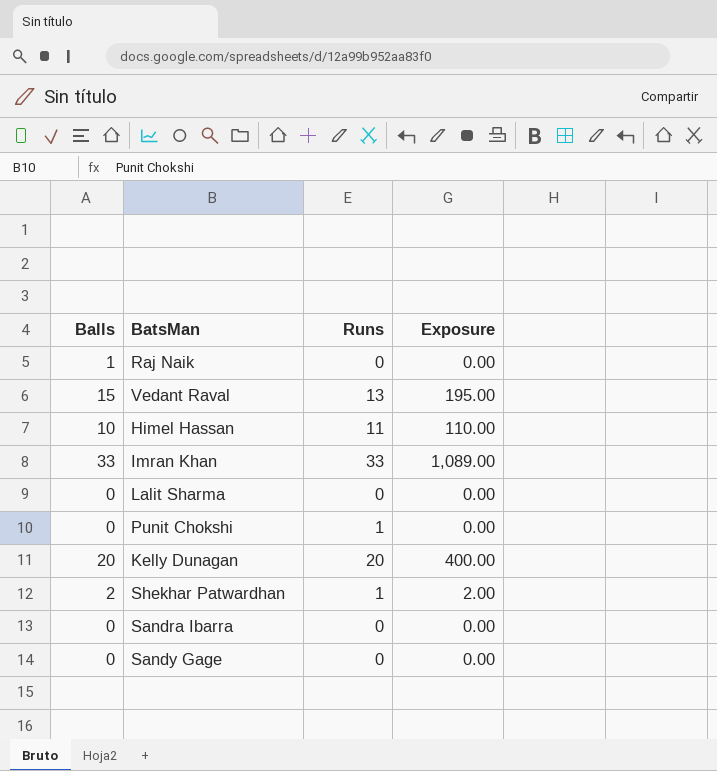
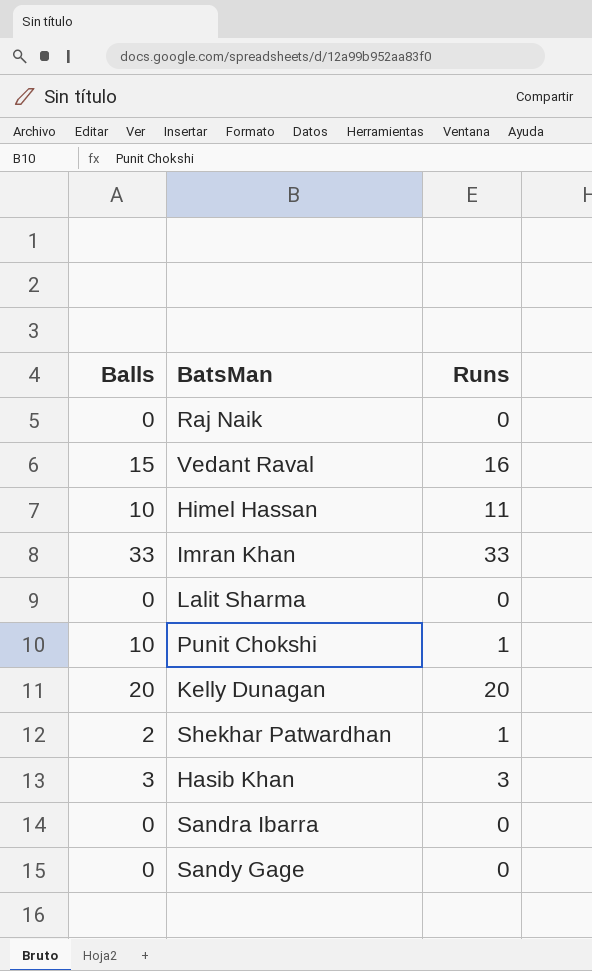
column Exposure | formula: [Balls] * [Runs] -> none
Raj Naik | Balls: 1 -> 0
Vedant Raval | Runs: 13 -> 16
Punit Chokshi | Balls: 0 -> 10
row Hasib Khan: none -> 3 | 3

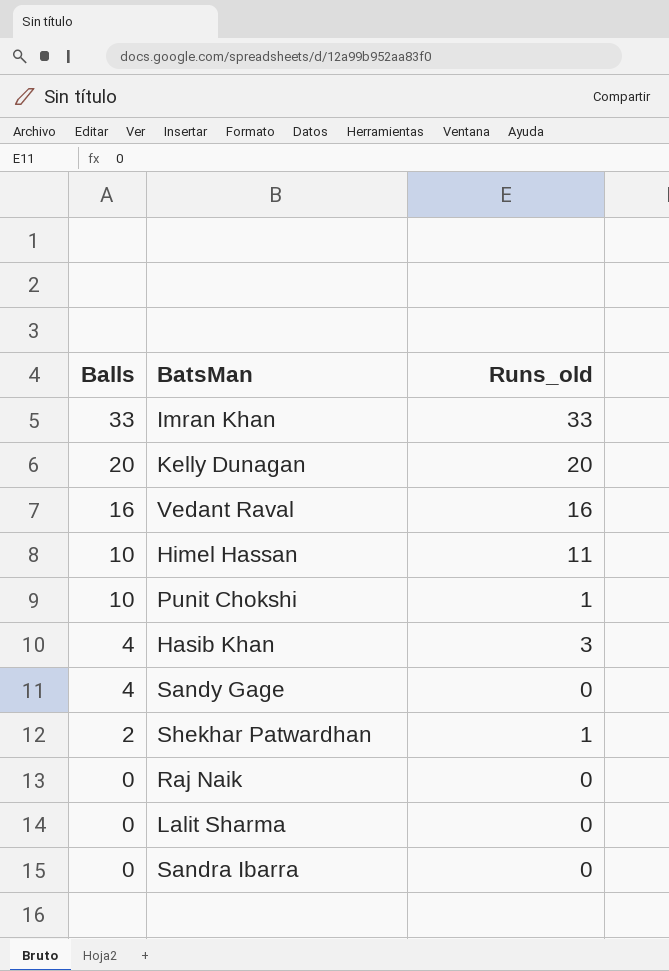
row order: none -> Balls descending
column name: Runs -> Runs_old
Vedant Raval | Balls: 15 -> 16
Hasib Khan | Balls: 3 -> 4
Sandy Gage | Balls: 0 -> 4

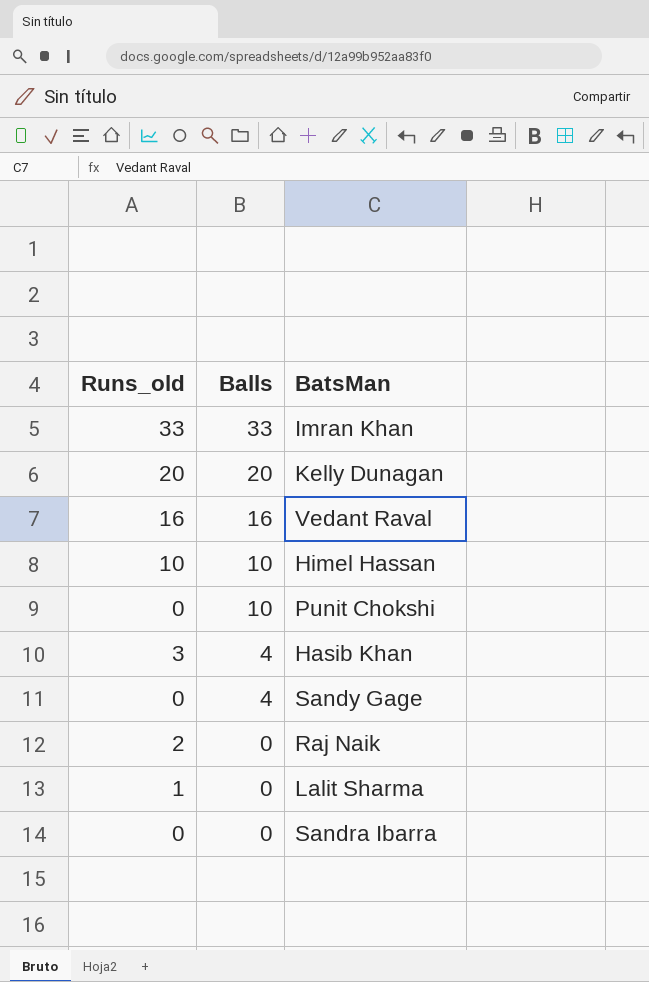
column Runs_old | position: 3 -> 1
row Shekhar Patwardhan: 2 | 1 -> none
Himel Hassan | Runs_old: 11 -> 10
Punit Chokshi | Runs_old: 1 -> 0
Raj Naik | Runs_old: 0 -> 2
Lalit Sharma | Runs_old: 0 -> 1

